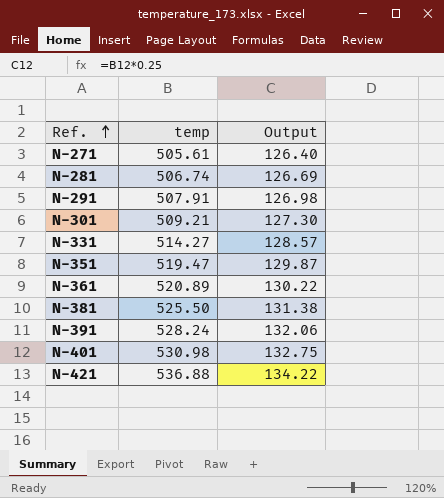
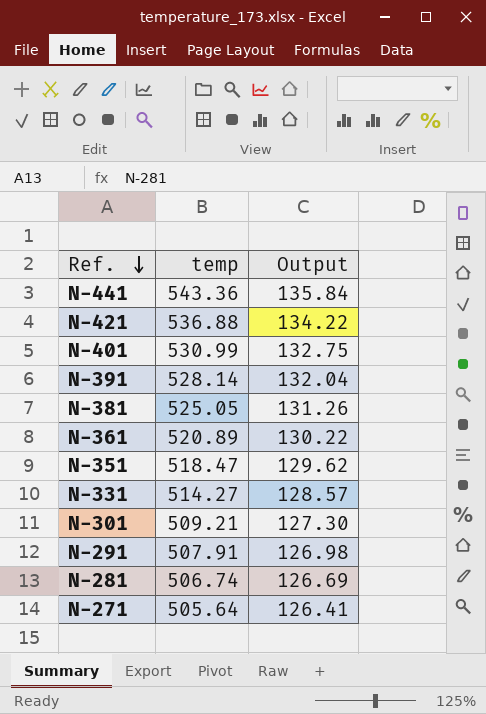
row order: Ref. ascending -> Ref. descending
row N-441: none -> 543.36 | 135.84
N-401 | temp: 530.98 -> 530.99
N-391 | temp: 528.24 -> 528.14
N-391 | Output: 132.06 -> 132.04
N-381 | temp: 525.50 -> 525.05
N-381 | Output: 131.38 -> 131.26
N-351 | temp: 519.47 -> 518.47
N-351 | Output: 129.87 -> 129.62
N-271 | temp: 505.61 -> 505.64
N-271 | Output: 126.40 -> 126.41

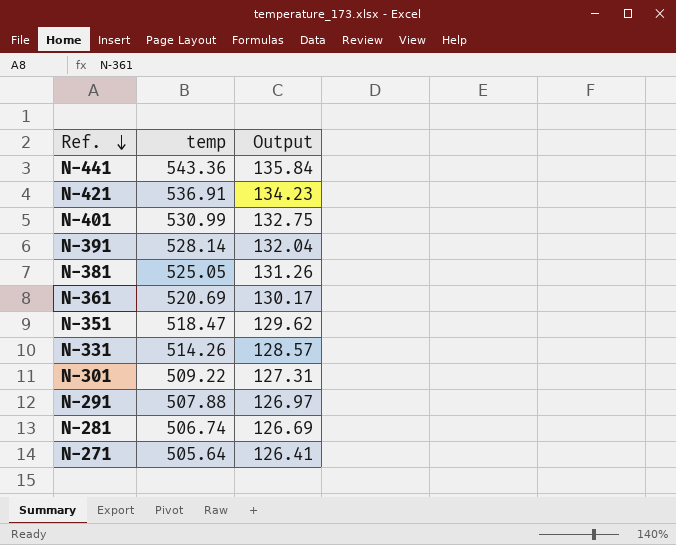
N-421 | temp: 536.88 -> 536.91
N-421 | Output: 134.22 -> 134.23
N-361 | temp: 520.89 -> 520.69
N-361 | Output: 130.22 -> 130.17
N-331 | temp: 514.27 -> 514.26
N-301 | temp: 509.21 -> 509.22
N-301 | Output: 127.30 -> 127.31
N-291 | temp: 507.91 -> 507.88
N-291 | Output: 126.98 -> 126.97

